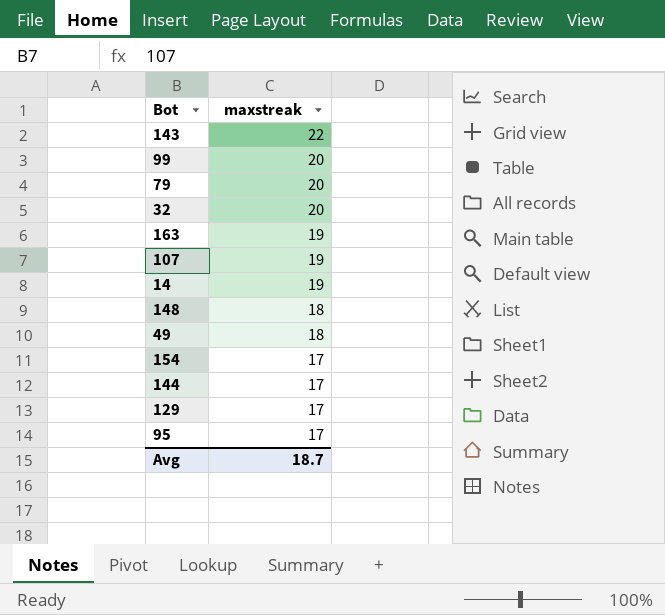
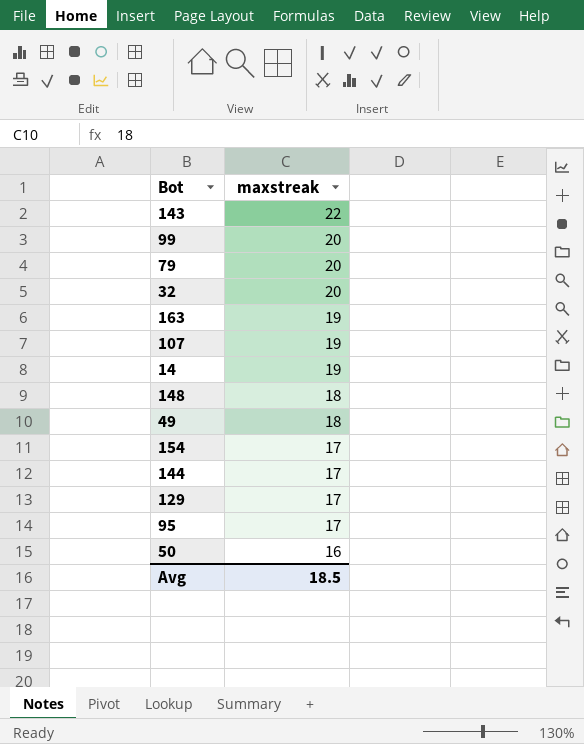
row 50: none -> 16
Avg | maxstreak: 18.7 -> 18.5

